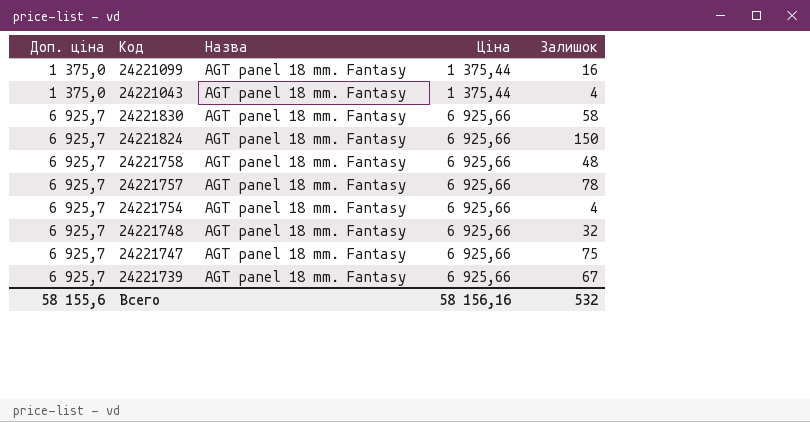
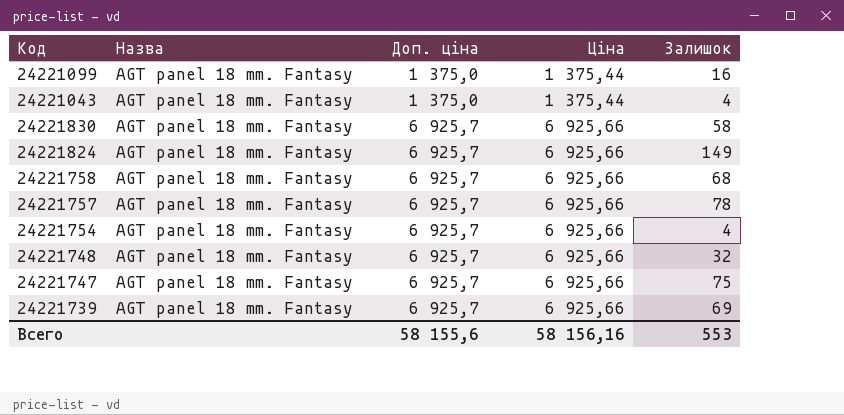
column Доп. ціна | position: 1 -> 3
24221824 | Залишок: 150 -> 149
24221758 | Залишок: 48 -> 68
24221739 | Залишок: 67 -> 69
Всего | Залишок: 532 -> 553

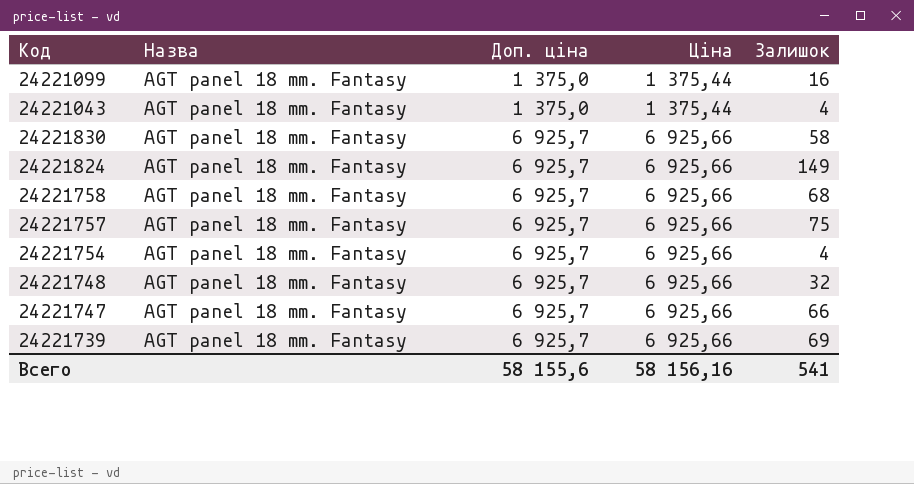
24221757 | Залишок: 78 -> 75
24221747 | Залишок: 75 -> 66
Всего | Залишок: 553 -> 541

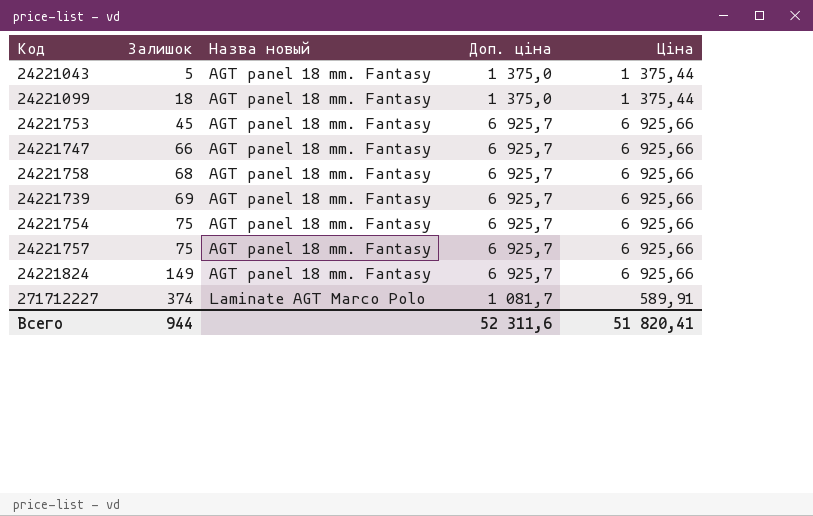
row order: Доп. ціна ascending -> Залишок ascending
column Залишок | position: 5 -> 2
column name: Назва -> Назва новый
row 24221830: AGT panel 18 mm. Fantasy | 6 925,7 | 6 925,66 | 58 -> none
row 24221748: AGT panel 18 mm. Fantasy | 6 925,7 | 6 925,66 | 32 -> none
24221043 | Залишок: 4 -> 5
24221099 | Залишок: 16 -> 18
row 24221753: none -> 45 | AGT panel 18 mm. Fantasy | 6 925,7 | 6 925,66
24221754 | Залишок: 4 -> 75
row 271712227: none -> 374 | Laminate AGT Marco Polo | 1 081,7 | 589,91
Всего | Залишок: 541 -> 944
Всего | Доп. ціна: 58 155,6 -> 52 311,6
Всего | Ціна: 58 156,16 -> 51 820,41

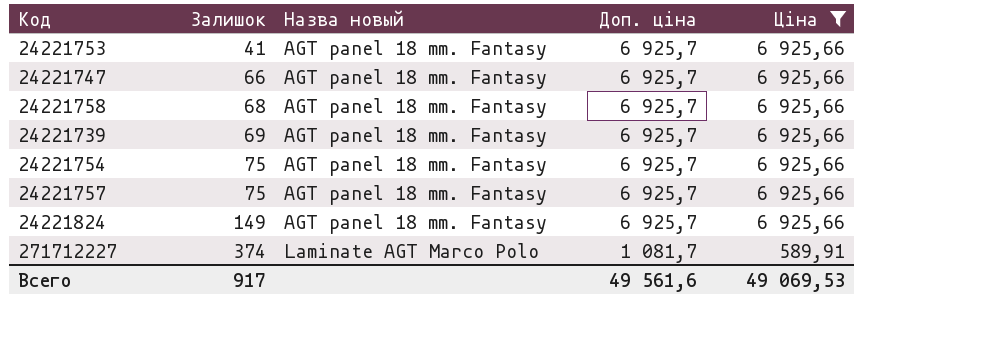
filter: none -> Ціна != 1 375,44
24221753 | Залишок: 45 -> 41
Всего | Залишок: 944 -> 917
Всего | Доп. ціна: 52 311,6 -> 49 561,6
Всего | Ціна: 51 820,41 -> 49 069,53

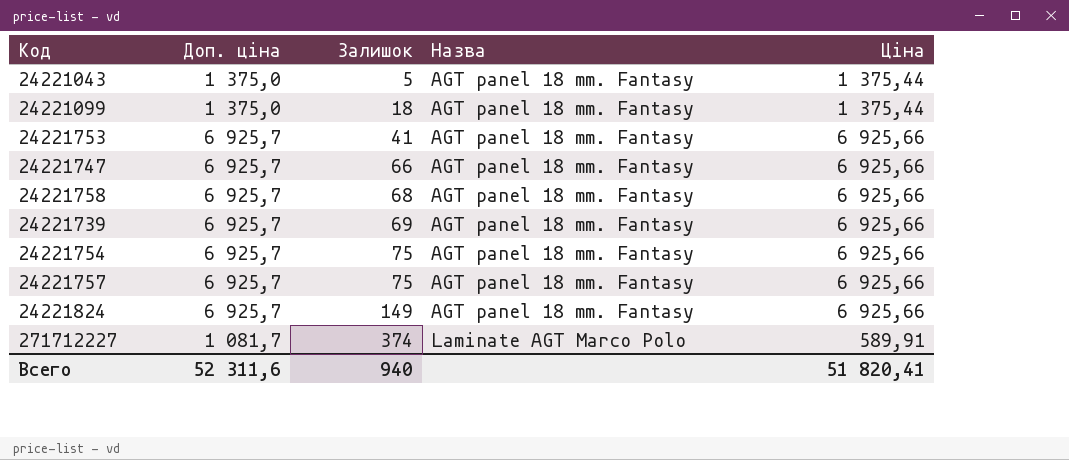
filter: Ціна != 1 375,44 -> none
column Доп. ціна | position: 4 -> 2
column name: Назва новый -> Назва
Всего | Доп. ціна: 49 561,6 -> 52 311,6
Всего | Залишок: 917 -> 940
Всего | Ціна: 49 069,53 -> 51 820,41

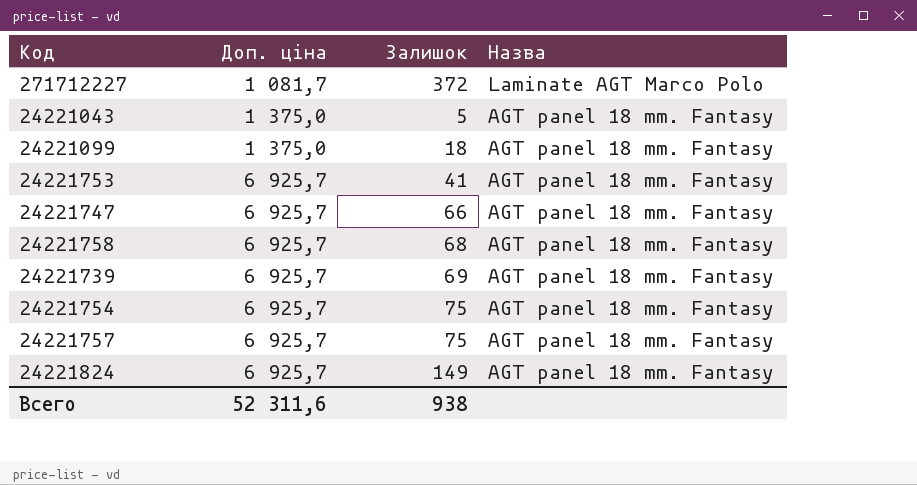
row order: Залишок ascending -> Доп. ціна ascending
column Ціна | position: 5 -> none
271712227 | Залишок: 374 -> 372
Всего | Залишок: 940 -> 938

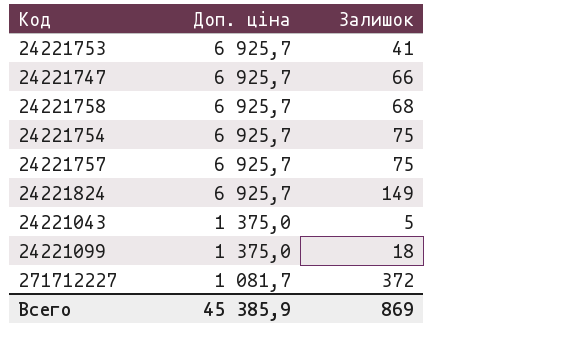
row order: Доп. ціна ascending -> Доп. ціна descending
column Назва | position: 4 -> none
row 24221739: 6 925,7 | 69 | AGT panel 18 mm. Fantasy -> none
Всего | Доп. ціна: 52 311,6 -> 45 385,9
Всего | Залишок: 938 -> 869

